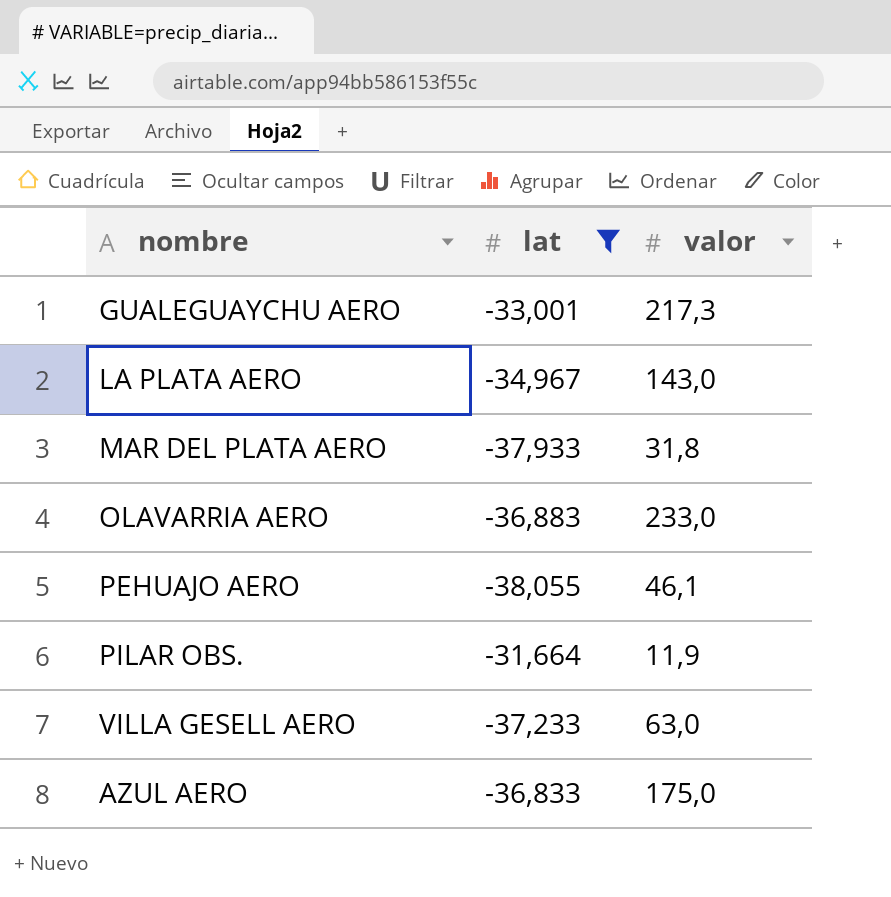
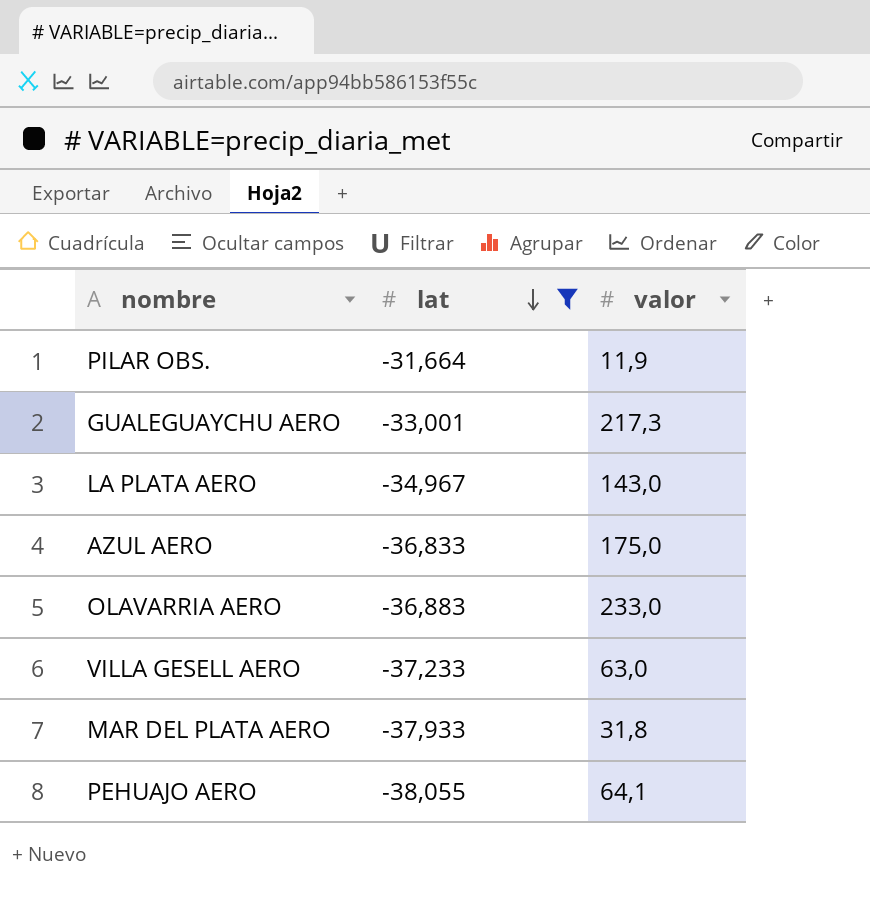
row order: none -> lat descending
PEHUAJO AERO | valor: 46,1 -> 64,1

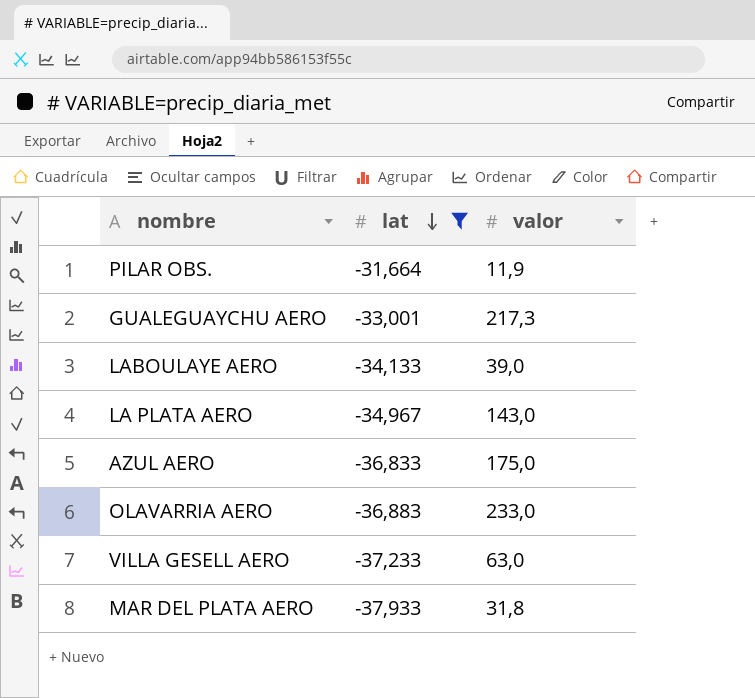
row PEHUAJO AERO: -38,055 | 64,1 -> none
row LABOULAYE AERO: none -> -34,133 | 39,0

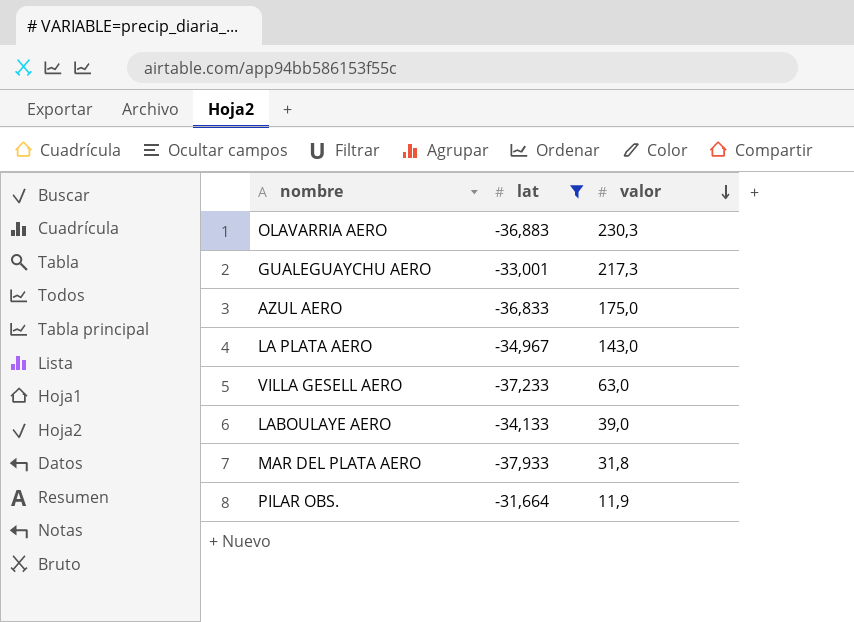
row order: lat descending -> valor descending
OLAVARRIA AERO | valor: 233,0 -> 230,3

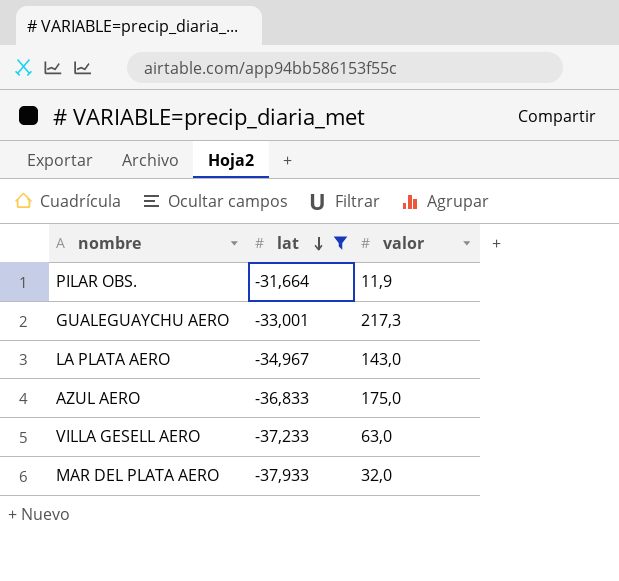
row order: valor descending -> lat descending
row OLAVARRIA AERO: -36,883 | 230,3 -> none
row LABOULAYE AERO: -34,133 | 39,0 -> none
MAR DEL PLATA AERO | valor: 31,8 -> 32,0

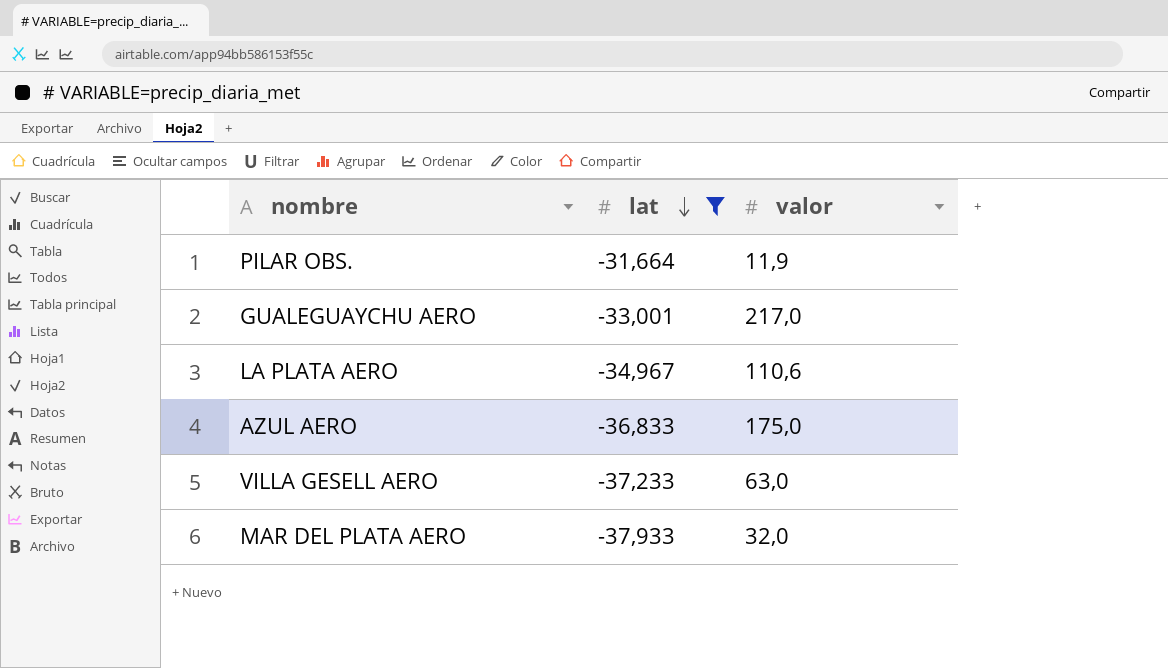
GUALEGUAYCHU AERO | valor: 217,3 -> 217,0
LA PLATA AERO | valor: 143,0 -> 110,6

